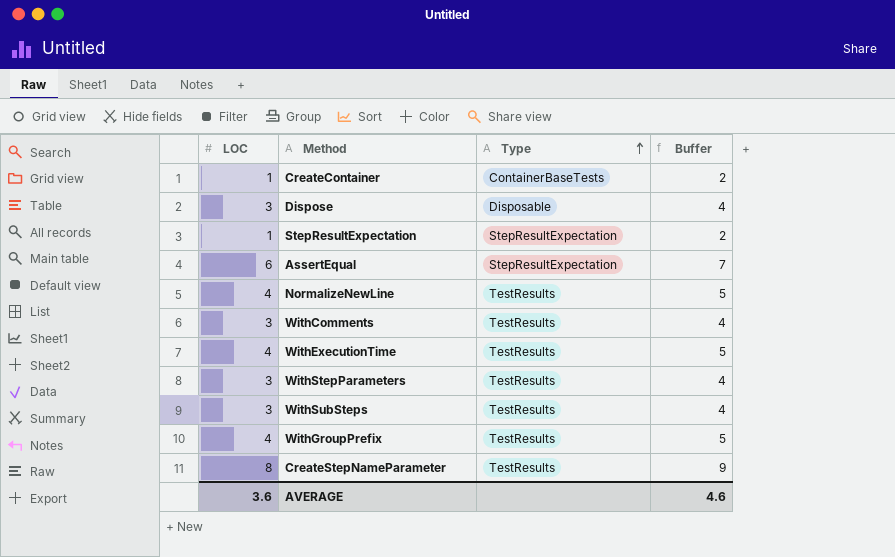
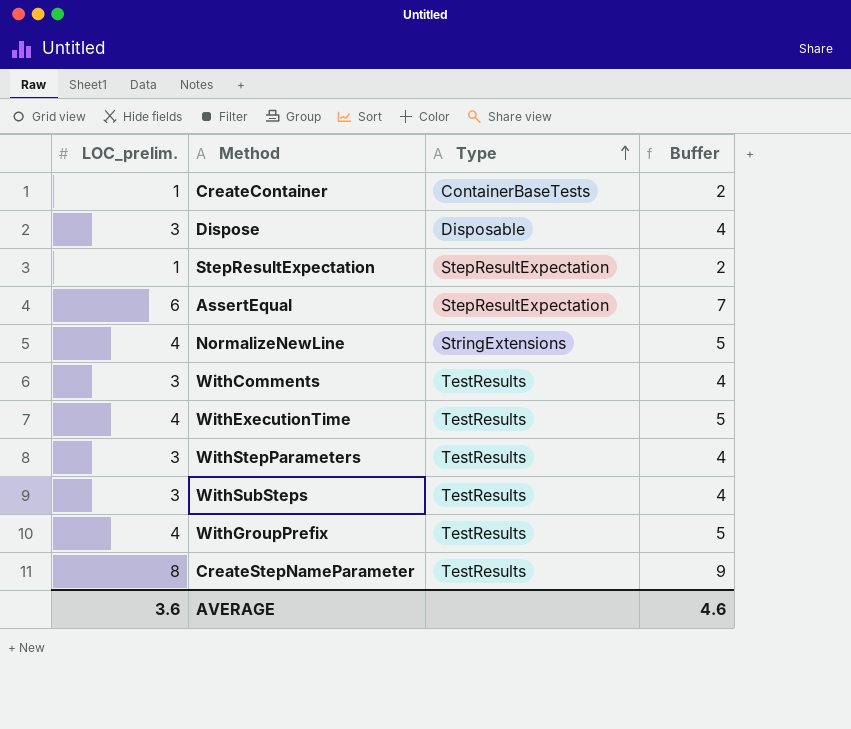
column name: LOC -> LOC_prelim.
NormalizeNewLine | Type: TestResults -> StringExtensions

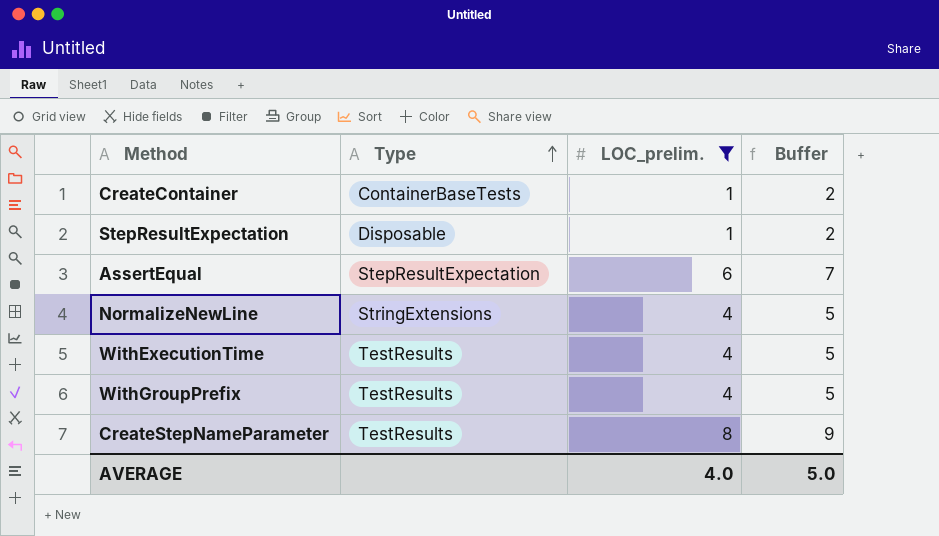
filter: none -> LOC_prelim. != 3
column LOC_prelim. | position: 1 -> 3
StepResultExpectation | Type: StepResultExpectation -> Disposable
AVERAGE | LOC_prelim.: 3.6 -> 4.0
AVERAGE | Buffer: 4.6 -> 5.0

